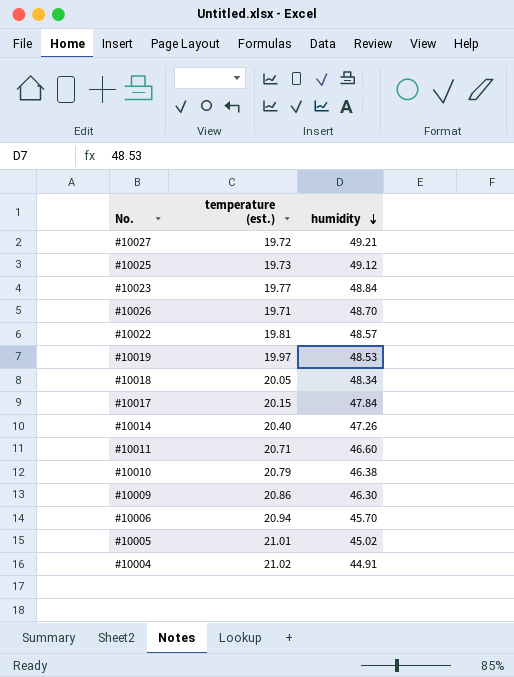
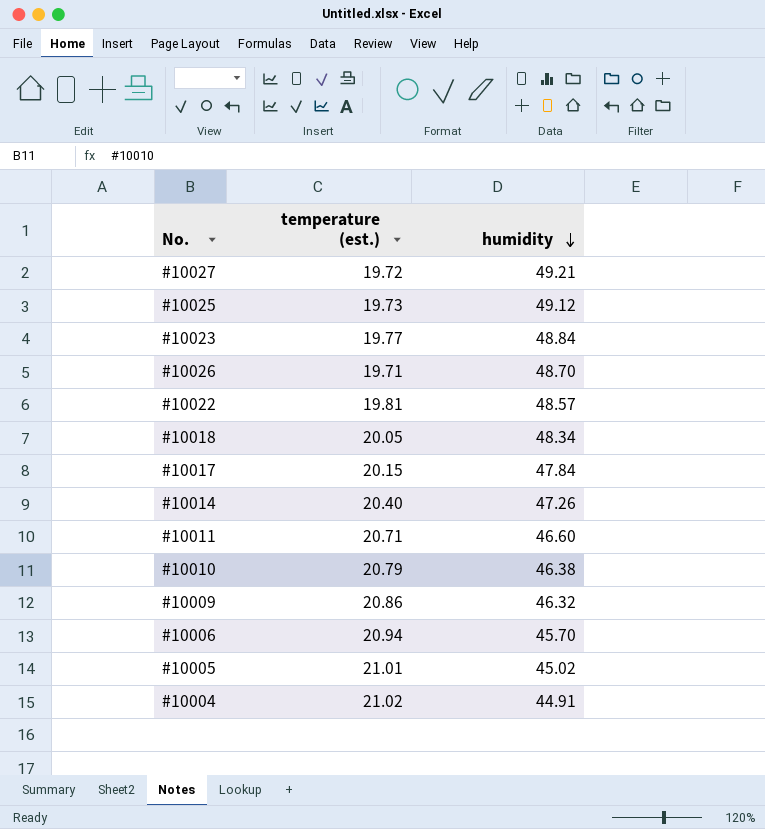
row #10019: 19.97 | 48.53 -> none
#10009 | humidity: 46.30 -> 46.32

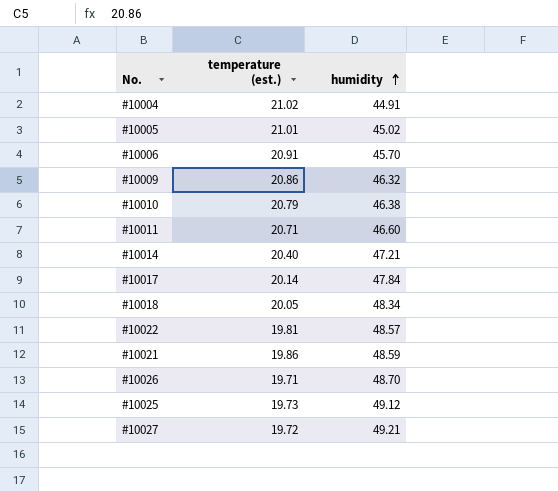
row order: humidity descending -> humidity ascending
row #10023: 19.77 | 48.84 -> none
#10006 | temperature (est.): 20.94 -> 20.91
#10014 | humidity: 47.26 -> 47.21
#10017 | temperature (est.): 20.15 -> 20.14
row #10021: none -> 19.86 | 48.59

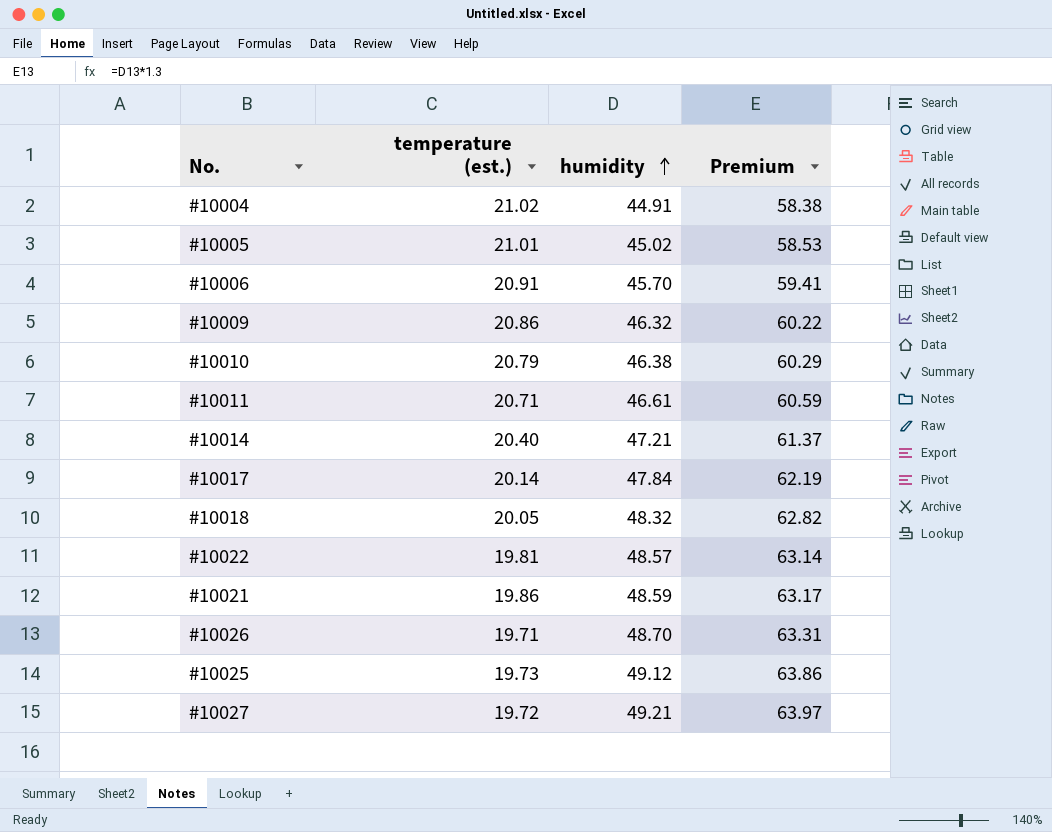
column Premium | formula: none -> [humidity] * 1.3
#10011 | humidity: 46.60 -> 46.61
#10018 | humidity: 48.34 -> 48.32

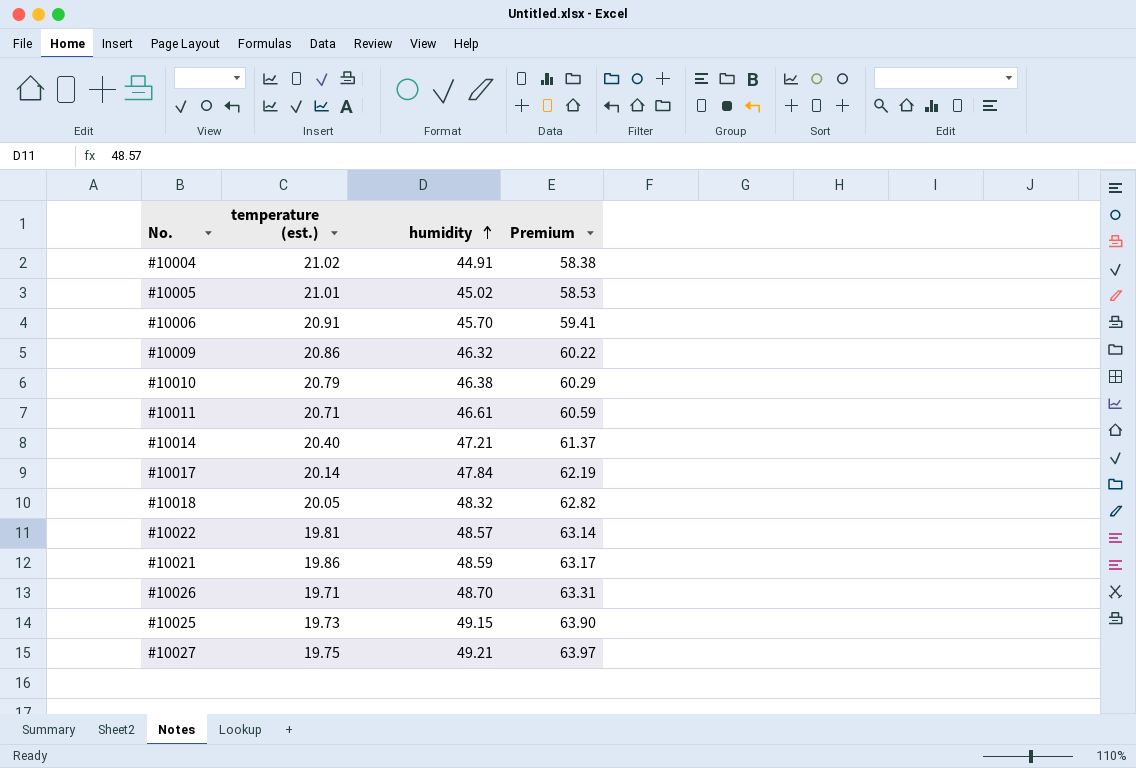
#10025 | humidity: 49.12 -> 49.15
#10025 | Premium: 63.86 -> 63.90
#10027 | temperature (est.): 19.72 -> 19.75

